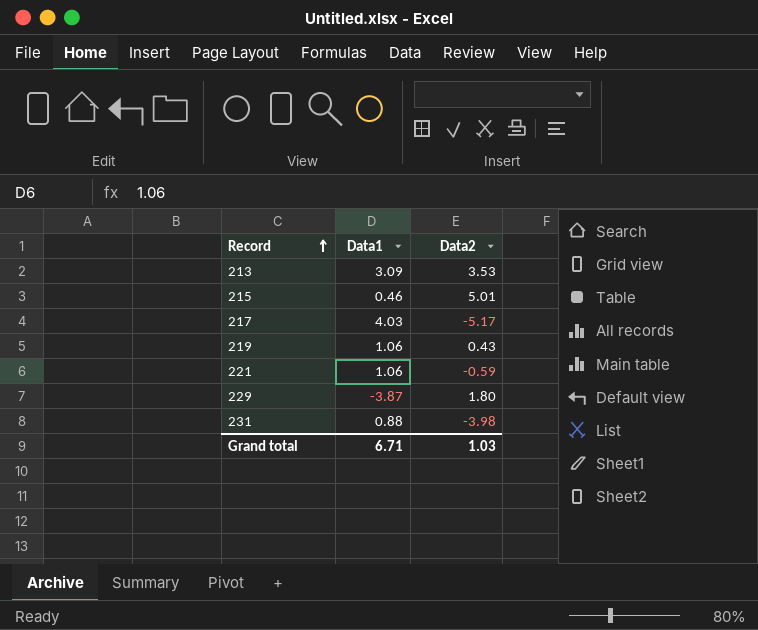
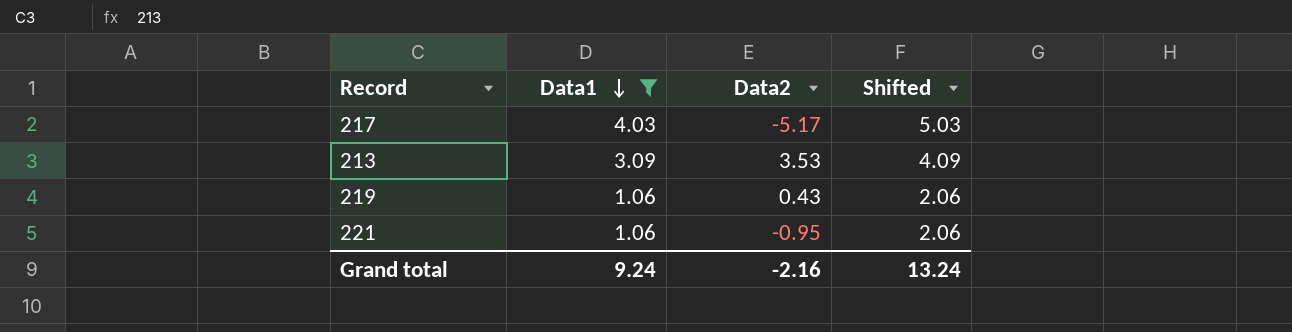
filter: none -> Data1 >= 1.06
row order: Record ascending -> Data1 descending
column Shifted | formula: none -> [Data1] + 1
221 | Data2: -0.59 -> -0.95
Grand total | Data1: 6.71 -> 9.24
Grand total | Data2: 1.03 -> -2.16

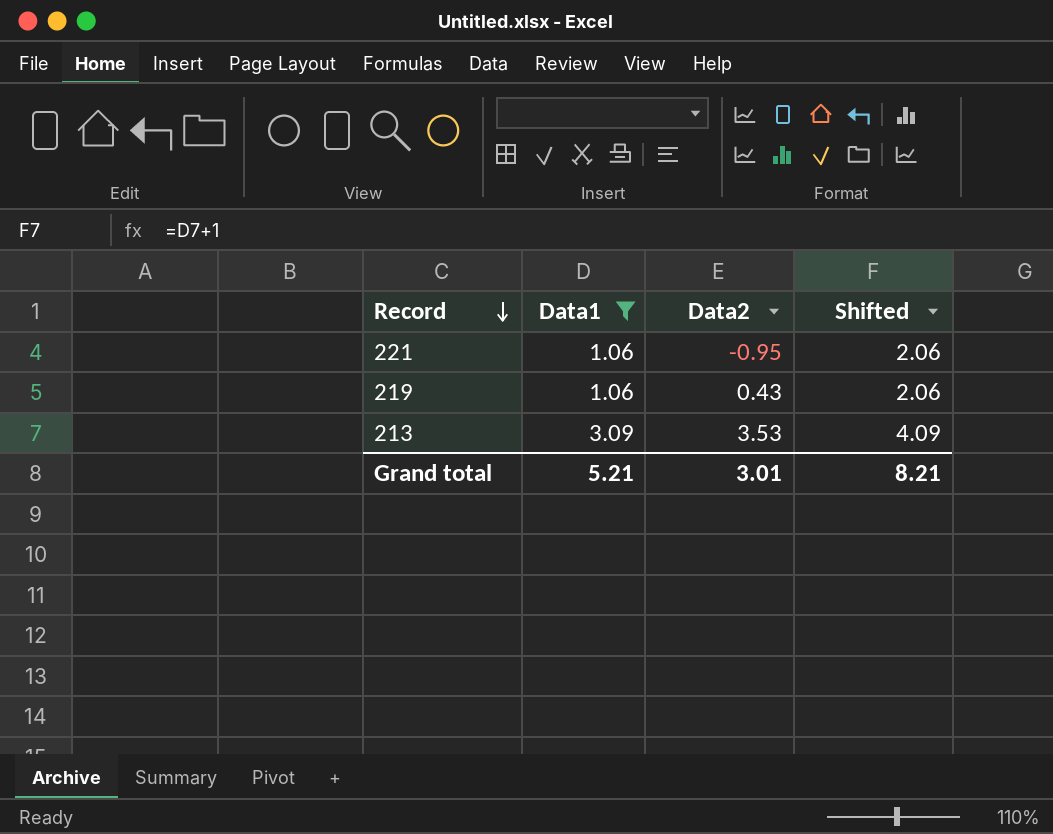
row order: Data1 descending -> Record descending
row 217: 4.03 | -5.17 | 5.03 -> none
Grand total | Data1: 9.24 -> 5.21
Grand total | Data2: -2.16 -> 3.01
Grand total | Shifted: 13.24 -> 8.21

